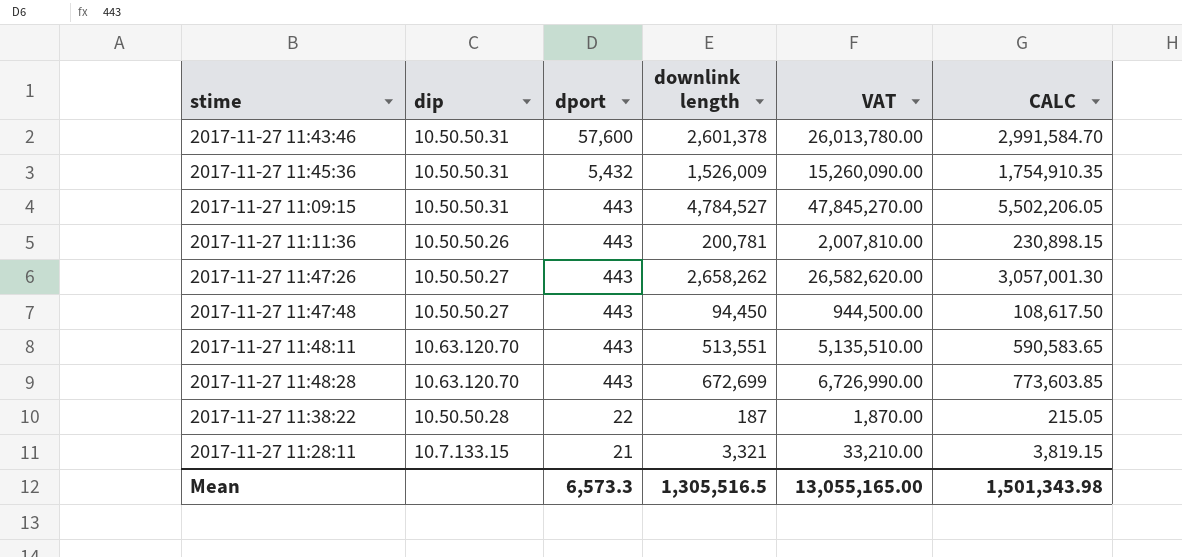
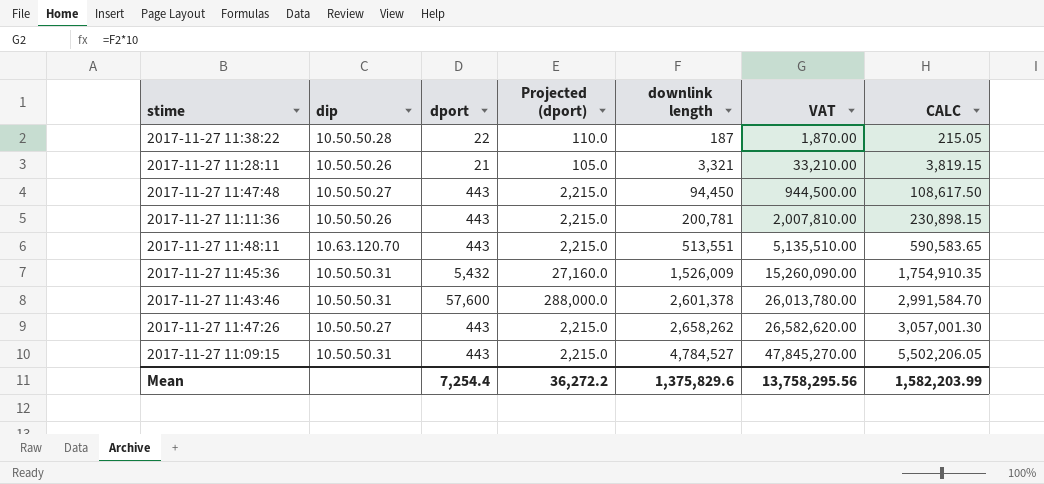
row order: dport descending -> downlink length ascending
column Projected (dport) | formula: none -> [dport] * 5
row 2017-11-27 11:48:28: 10.63.120.70 | 443 | 672,699 | 6,726,990.00 | 773,603.85 -> none
2017-11-27 11:28:11 | dip: 10.7.133.15 -> 10.50.50.26
Mean | dport: 6,573.3 -> 7,254.4
Mean | downlink length: 1,305,516.5 -> 1,375,829.6
Mean | VAT: 13,055,165.00 -> 13,758,295.56
Mean | CALC: 1,501,343.98 -> 1,582,203.99

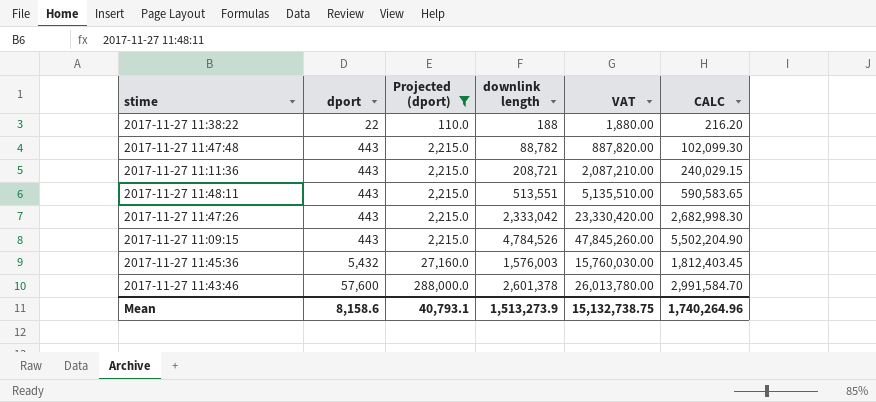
filter: none -> Projected (dport) != 105.0
row order: downlink length ascending -> dport ascending
column dip | position: 2 -> none
2017-11-27 11:38:22 | downlink length: 187 -> 188
2017-11-27 11:38:22 | VAT: 1,870.00 -> 1,880.00
2017-11-27 11:38:22 | CALC: 215.05 -> 216.20
2017-11-27 11:47:48 | downlink length: 94,450 -> 88,782
2017-11-27 11:47:48 | VAT: 944,500.00 -> 887,820.00
2017-11-27 11:47:48 | CALC: 108,617.50 -> 102,099.30
2017-11-27 11:11:36 | downlink length: 200,781 -> 208,721
2017-11-27 11:11:36 | VAT: 2,007,810.00 -> 2,087,210.00
2017-11-27 11:11:36 | CALC: 230,898.15 -> 240,029.15
2017-11-27 11:47:26 | downlink length: 2,658,262 -> 2,333,042
2017-11-27 11:47:26 | VAT: 26,582,620.00 -> 23,330,420.00
2017-11-27 11:47:26 | CALC: 3,057,001.30 -> 2,682,998.30
2017-11-27 11:09:15 | downlink length: 4,784,527 -> 4,784,526
2017-11-27 11:09:15 | VAT: 47,845,270.00 -> 47,845,260.00
2017-11-27 11:09:15 | CALC: 5,502,206.05 -> 5,502,204.90
2017-11-27 11:45:36 | downlink length: 1,526,009 -> 1,576,003
2017-11-27 11:45:36 | VAT: 15,260,090.00 -> 15,760,030.00
2017-11-27 11:45:36 | CALC: 1,754,910.35 -> 1,812,403.45
Mean | dport: 7,254.4 -> 8,158.6
Mean | Projected (dport): 36,272.2 -> 40,793.1
Mean | downlink length: 1,375,829.6 -> 1,513,273.9
Mean | VAT: 13,758,295.56 -> 15,132,738.75
Mean | CALC: 1,582,203.99 -> 1,740,264.96

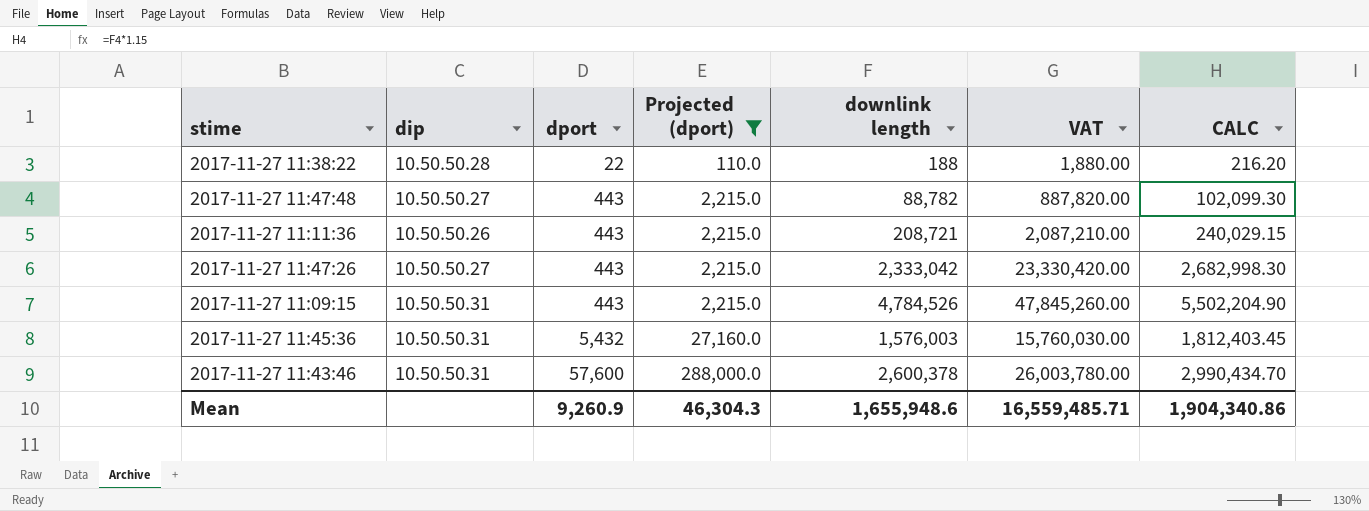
column dip | position: none -> 2
row 2017-11-27 11:48:11: 443 | 2,215.0 | 513,551 | 5,135,510.00 | 590,583.65 -> none
2017-11-27 11:43:46 | downlink length: 2,601,378 -> 2,600,378
2017-11-27 11:43:46 | VAT: 26,013,780.00 -> 26,003,780.00
2017-11-27 11:43:46 | CALC: 2,991,584.70 -> 2,990,434.70
Mean | dport: 8,158.6 -> 9,260.9
Mean | Projected (dport): 40,793.1 -> 46,304.3
Mean | downlink length: 1,513,273.9 -> 1,655,948.6
Mean | VAT: 15,132,738.75 -> 16,559,485.71
Mean | CALC: 1,740,264.96 -> 1,904,340.86

